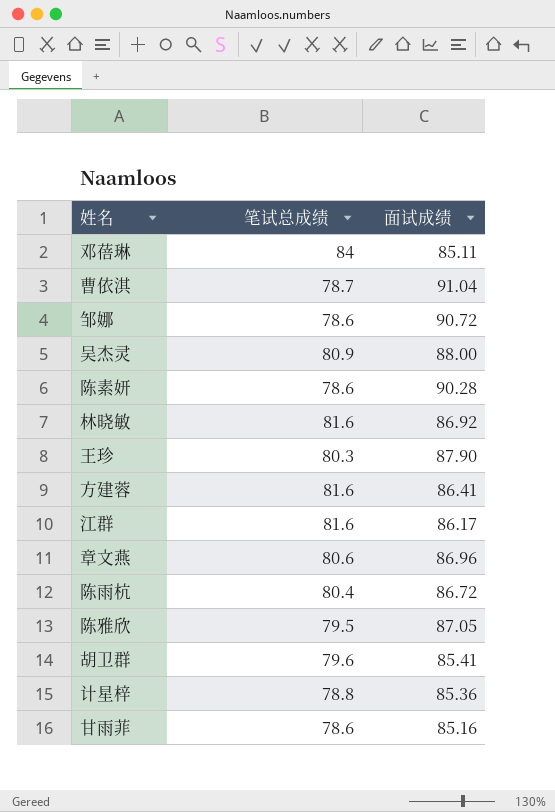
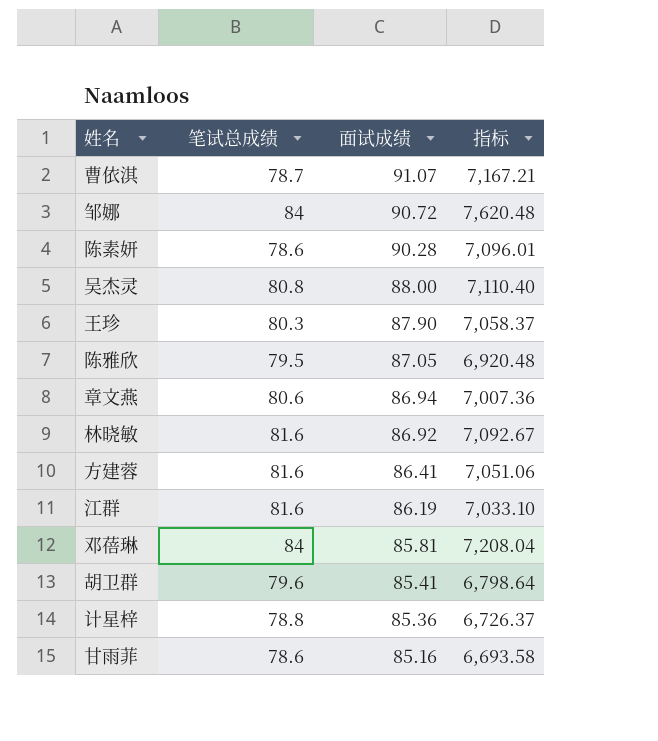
row order: none -> 面试成绩 descending
column 指标 | formula: none -> [笔试总成绩] * [面试成绩]
row 陈雨杭: 80.4 | 86.72 -> none
曹依淇 | 面试成绩: 91.04 -> 91.07
邹娜 | 笔试总成绩: 78.6 -> 84
吴杰灵 | 笔试总成绩: 80.9 -> 80.8
章文燕 | 面试成绩: 86.96 -> 86.94
江群 | 面试成绩: 86.17 -> 86.19
邓蓓琳 | 面试成绩: 85.11 -> 85.81

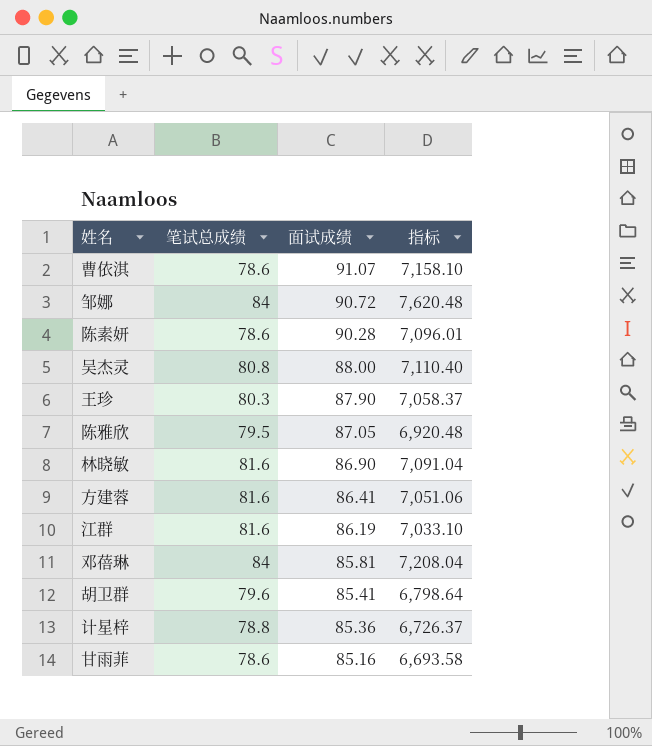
row 章文燕: 80.6 | 86.94 | 7,007.36 -> none
曹依淇 | 笔试总成绩: 78.7 -> 78.6
曹依淇 | 指标: 7,167.21 -> 7,158.10
林晓敏 | 面试成绩: 86.92 -> 86.90
林晓敏 | 指标: 7,092.67 -> 7,091.04

